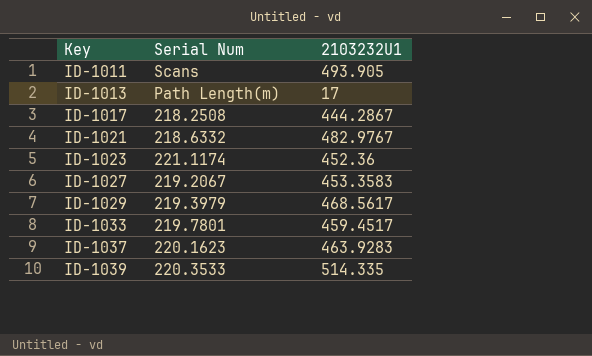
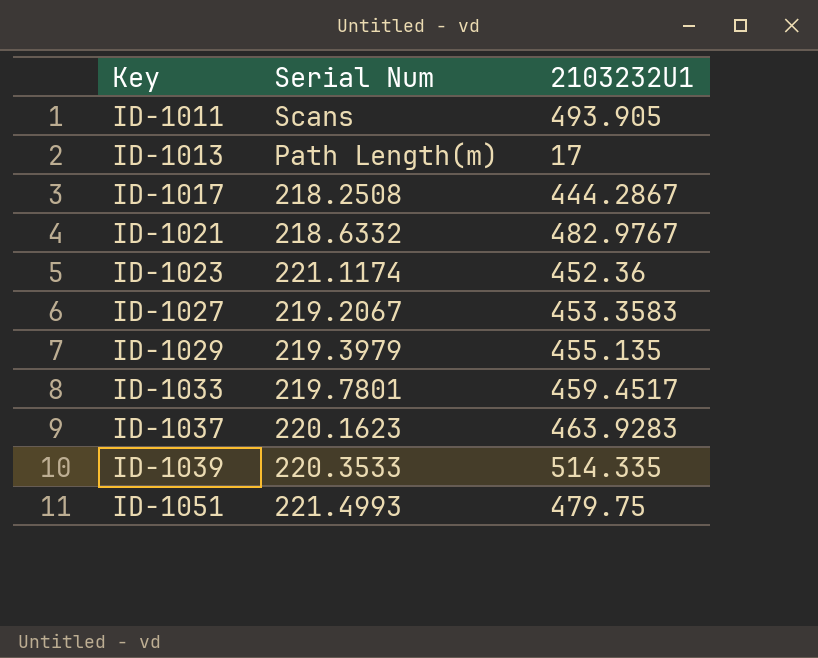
ID-1029 | 2103232U1: 468.5617 -> 455.135
row ID-1051: none -> 221.4993 | 479.75

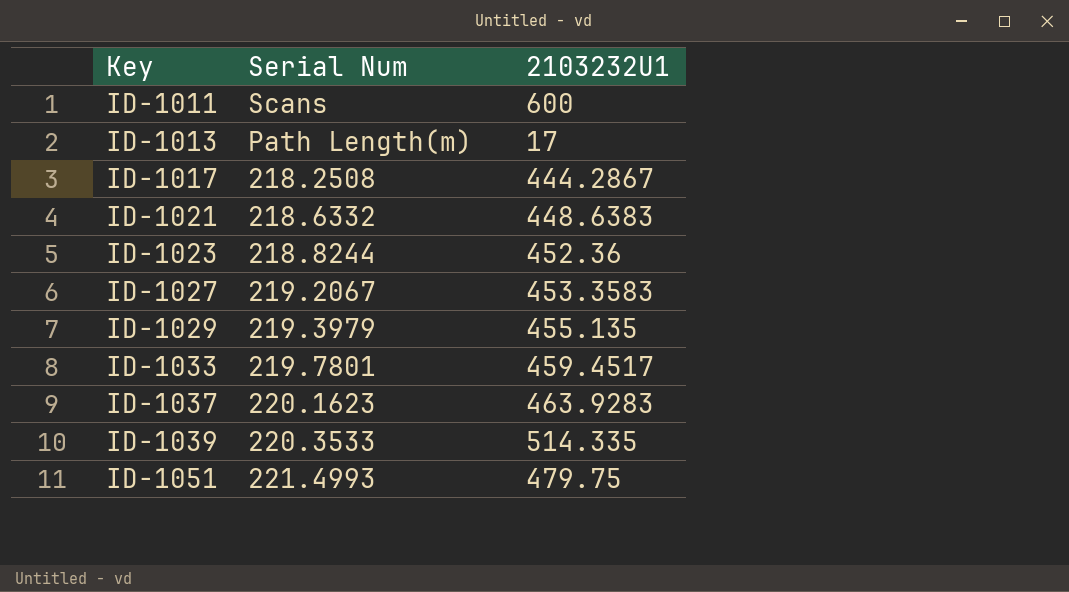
ID-1011 | 2103232U1: 493.905 -> 600
ID-1021 | 2103232U1: 482.9767 -> 448.6383
ID-1023 | Serial Num: 221.1174 -> 218.8244

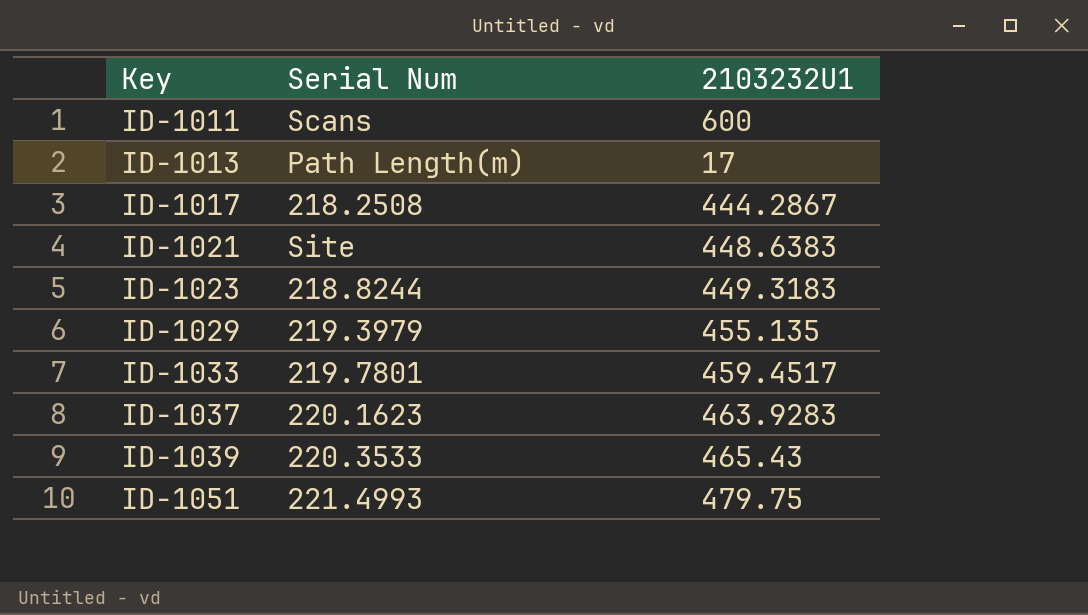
row ID-1027: 219.2067 | 453.3583 -> none
ID-1021 | Serial Num: 218.6332 -> Site
ID-1023 | 2103232U1: 452.36 -> 449.3183
ID-1039 | 2103232U1: 514.335 -> 465.43

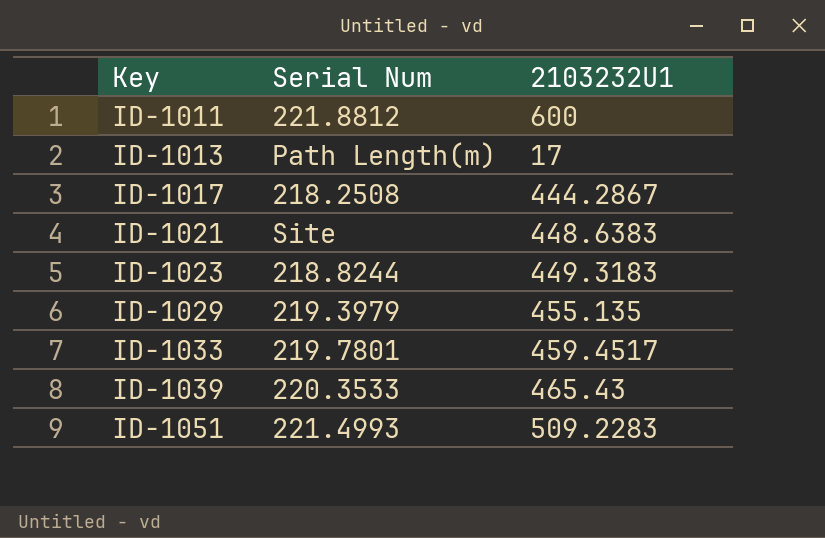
row ID-1037: 220.1623 | 463.9283 -> none
ID-1011 | Serial Num: Scans -> 221.8812
ID-1051 | 2103232U1: 479.75 -> 509.2283

